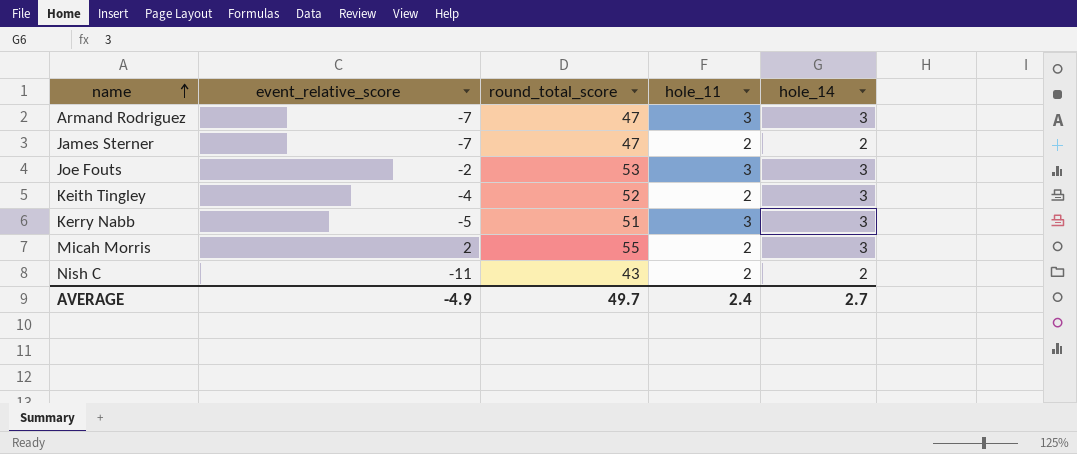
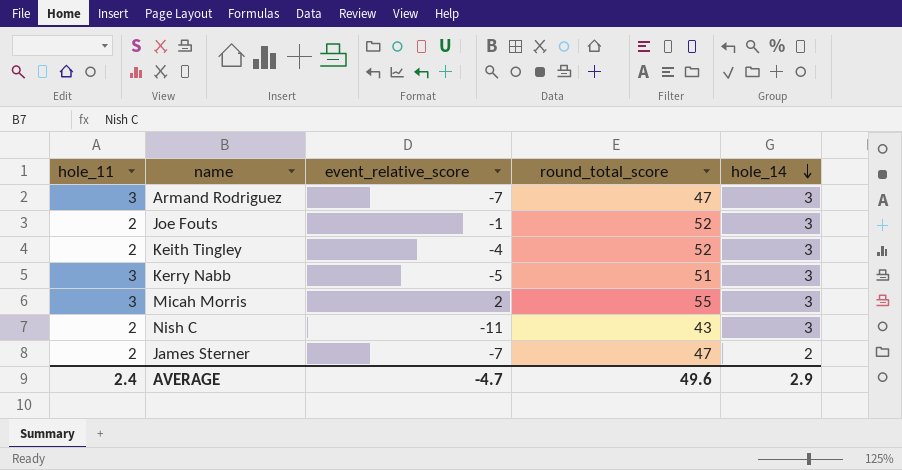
row order: name ascending -> hole_14 descending
column hole_11 | position: 4 -> 1
Joe Fouts | hole_11: 3 -> 2
Joe Fouts | event_relative_score: -2 -> -1
Joe Fouts | round_total_score: 53 -> 52
Micah Morris | hole_11: 2 -> 3
Nish C | hole_14: 2 -> 3
AVERAGE | event_relative_score: -4.9 -> -4.7
AVERAGE | round_total_score: 49.7 -> 49.6
AVERAGE | hole_14: 2.7 -> 2.9

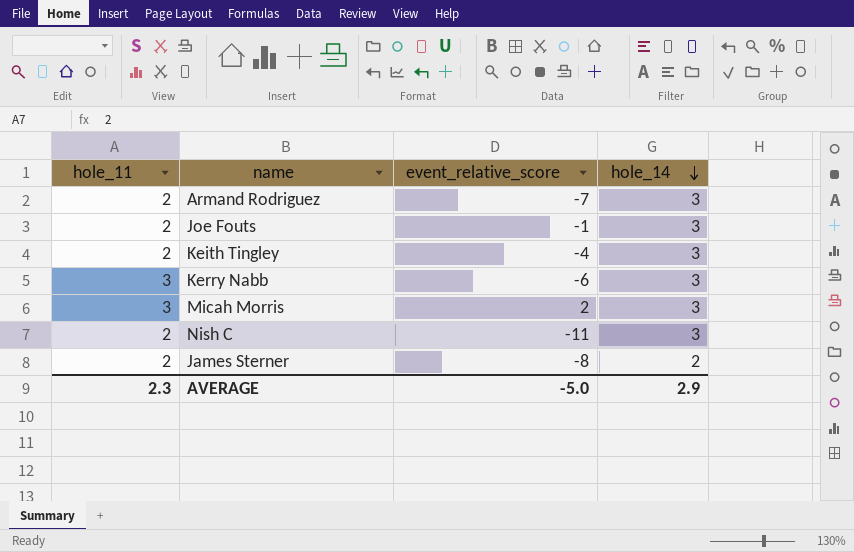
column round_total_score | position: 4 -> none
Armand Rodriguez | hole_11: 3 -> 2
Kerry Nabb | event_relative_score: -5 -> -6
James Sterner | event_relative_score: -7 -> -8
AVERAGE | hole_11: 2.4 -> 2.3
AVERAGE | event_relative_score: -4.7 -> -5.0

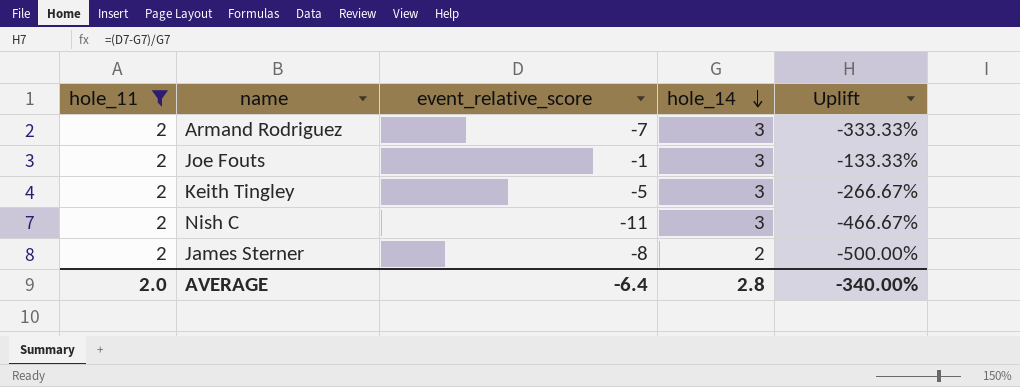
filter: none -> hole_11 = 2
column Uplift | formula: none -> ([event_relative_score] - [hole_14]) / [hole_14]
Keith Tingley | event_relative_score: -4 -> -5
AVERAGE | hole_11: 2.3 -> 2.0
AVERAGE | event_relative_score: -5.0 -> -6.4
AVERAGE | hole_14: 2.9 -> 2.8

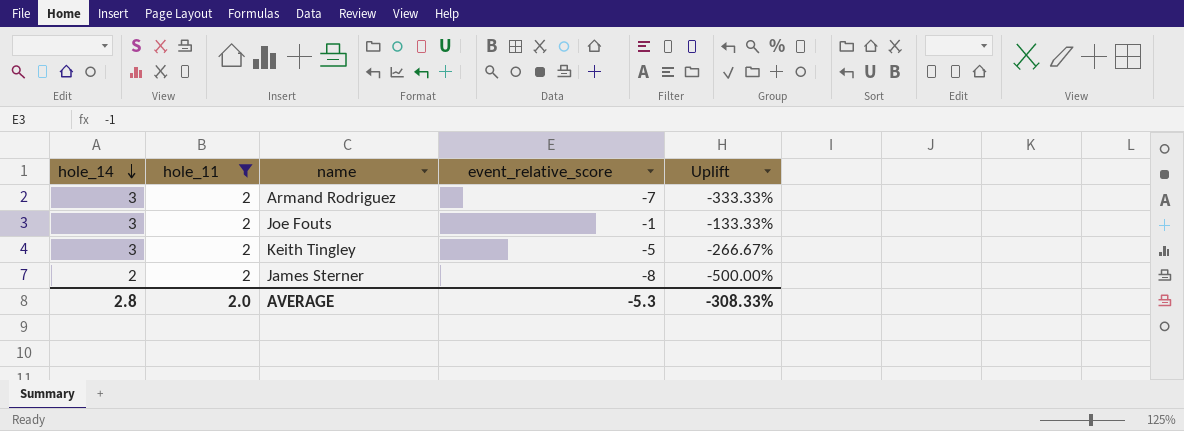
column hole_14 | position: 4 -> 1
row Nish C: 2 | -11 | 3 | -466.67% -> none
AVERAGE | event_relative_score: -6.4 -> -5.3
AVERAGE | Uplift: -340.00% -> -308.33%

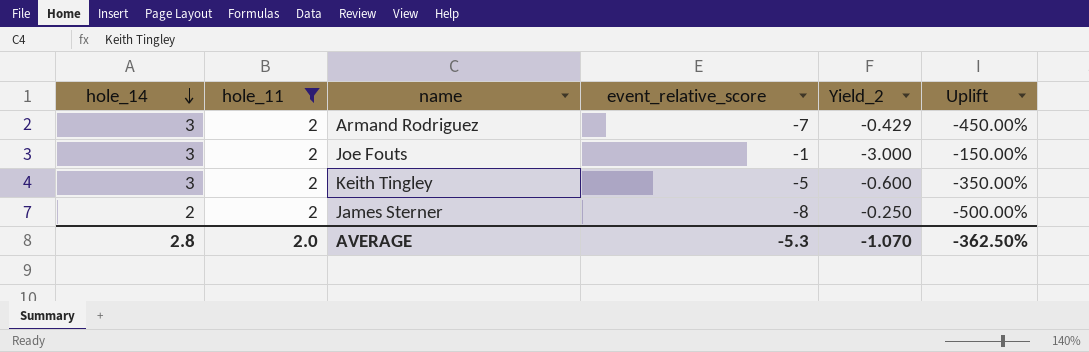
column Yield_2 | formula: none -> [hole_14] / [event_relative_score]
column Uplift | formula: ([event_relative_score] - [hole_14]) / [hole_14] -> ([event_relative_score] - [hole_11]) / [hole_11]
AVERAGE | Uplift: -308.33% -> -362.50%

